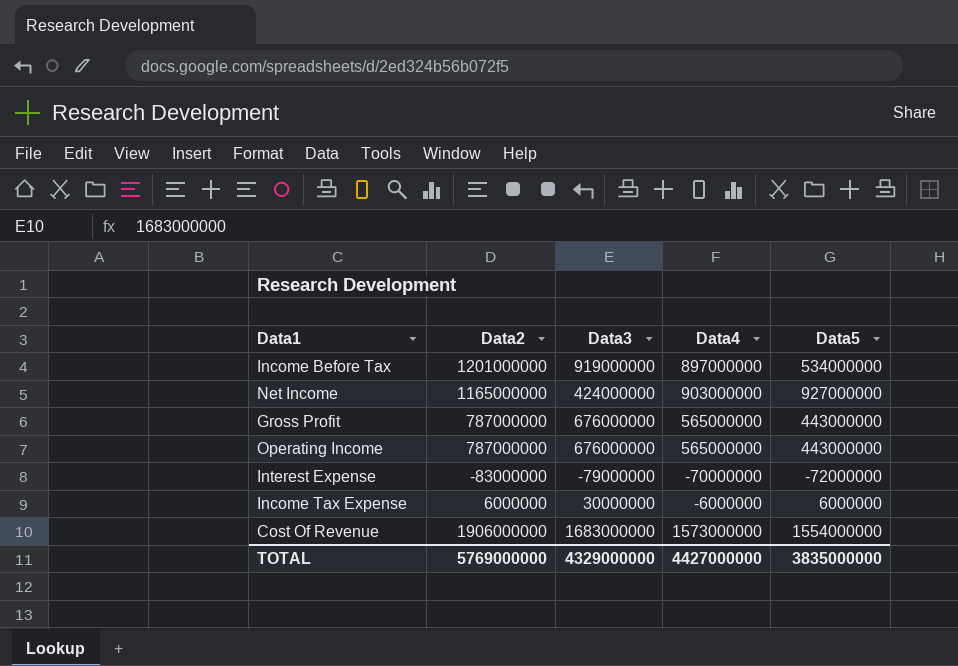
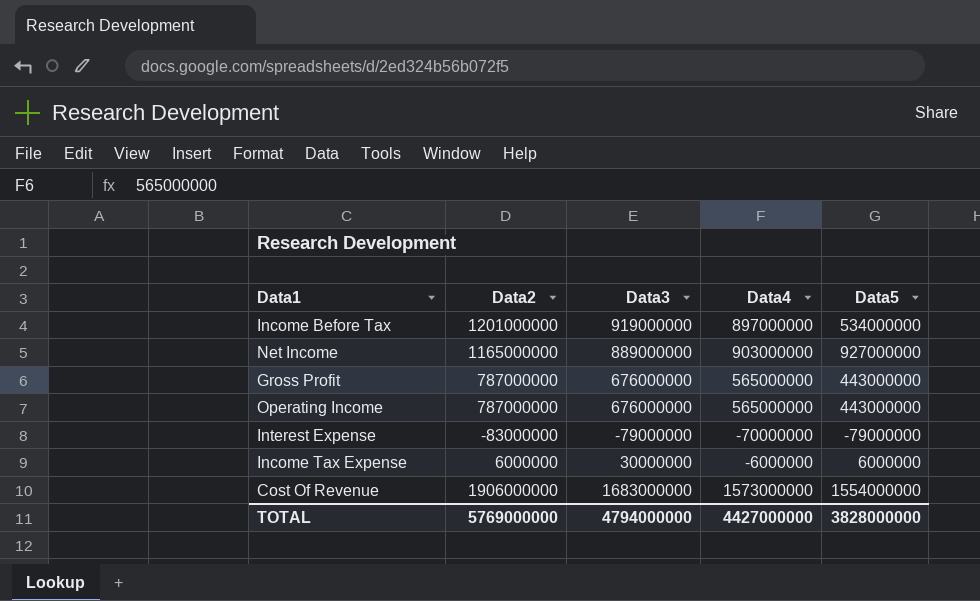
Net Income | Data3: 424000000 -> 889000000
Interest Expense | Data5: -72000000 -> -79000000
TOTAL | Data3: 4329000000 -> 4794000000
TOTAL | Data5: 3835000000 -> 3828000000

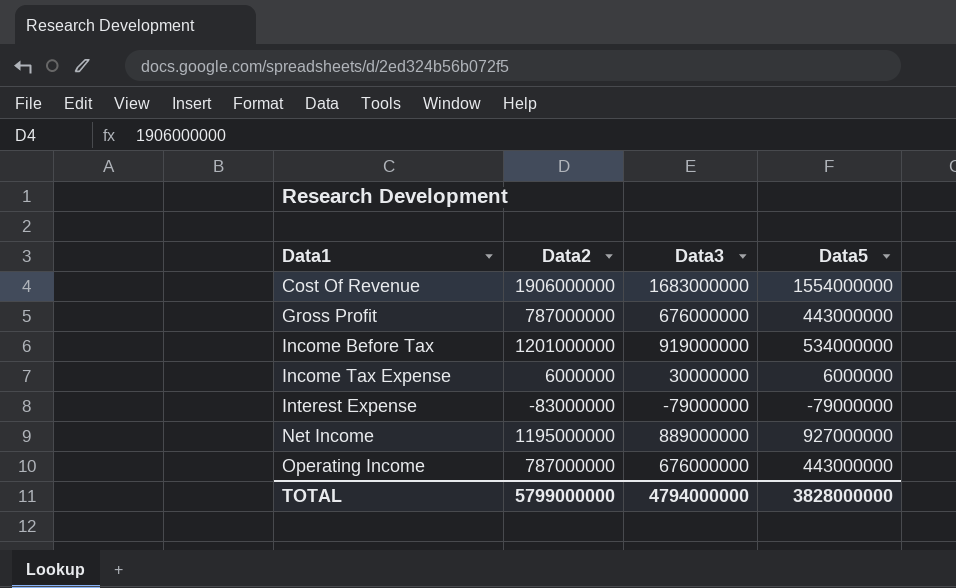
row order: none -> Data1 ascending
column Data4 | position: 4 -> none
Net Income | Data2: 1165000000 -> 1195000000
TOTAL | Data2: 5769000000 -> 5799000000

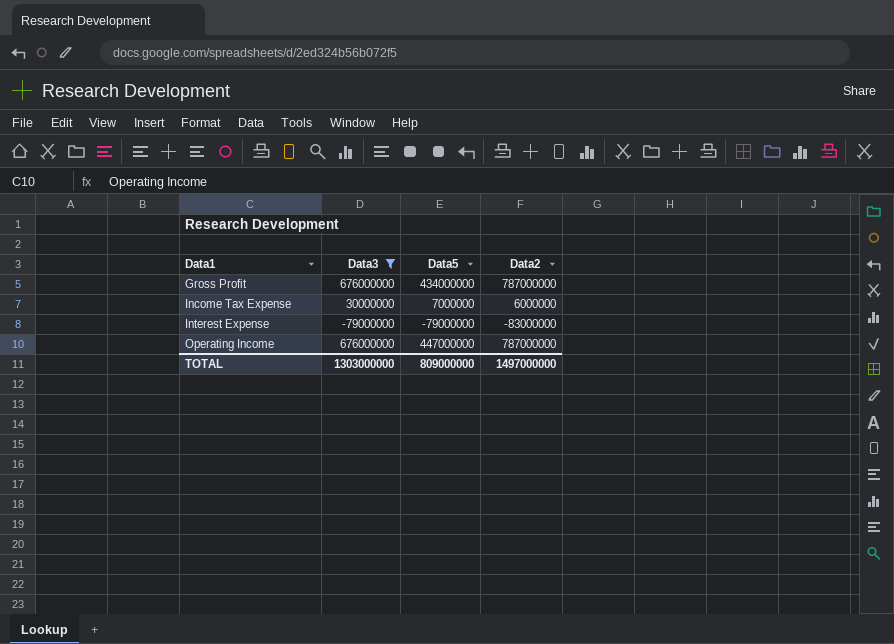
filter: none -> Data3 <= 676000000
column Data2 | position: 2 -> 4
Gross Profit | Data5: 443000000 -> 434000000
Income Tax Expense | Data5: 6000000 -> 7000000
Operating Income | Data5: 443000000 -> 447000000
TOTAL | Data3: 4794000000 -> 1303000000
TOTAL | Data5: 3828000000 -> 809000000
TOTAL | Data2: 5799000000 -> 1497000000

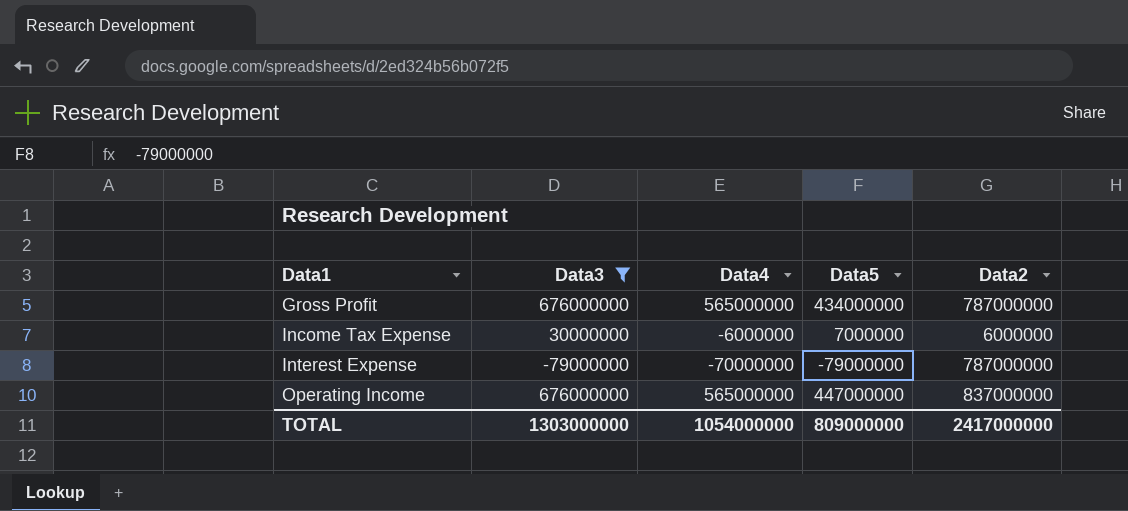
column Data4 | position: none -> 3
Interest Expense | Data2: -83000000 -> 787000000
Operating Income | Data2: 787000000 -> 837000000
TOTAL | Data2: 1497000000 -> 2417000000

